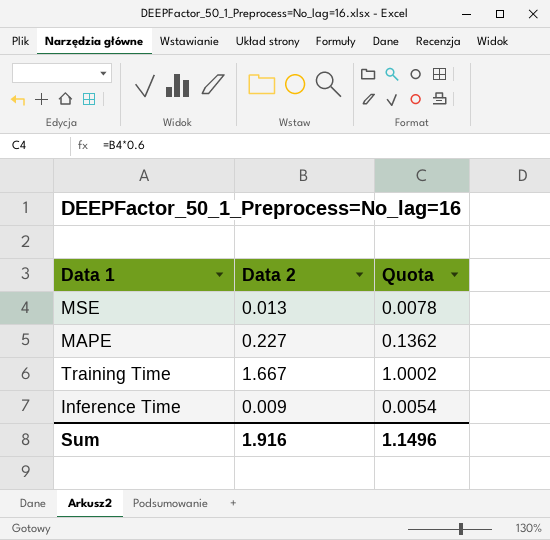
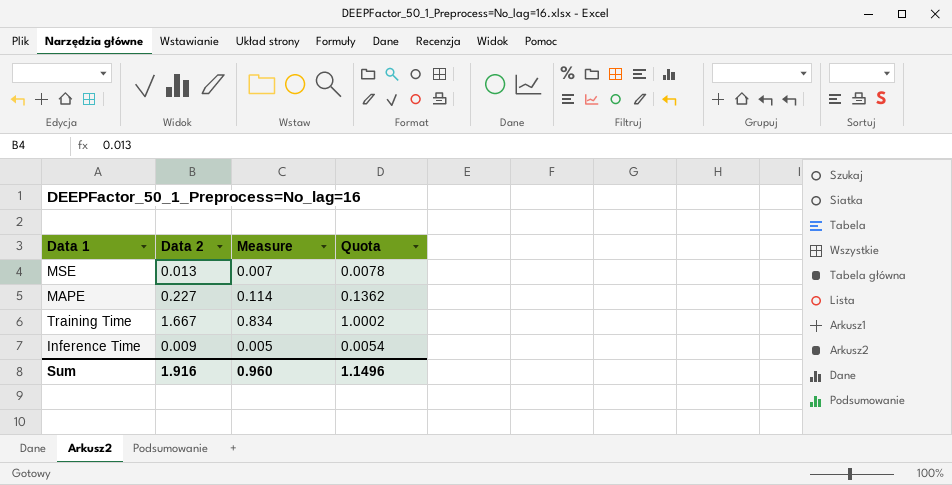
column Measure | formula: none -> [Data 2] * 0.5

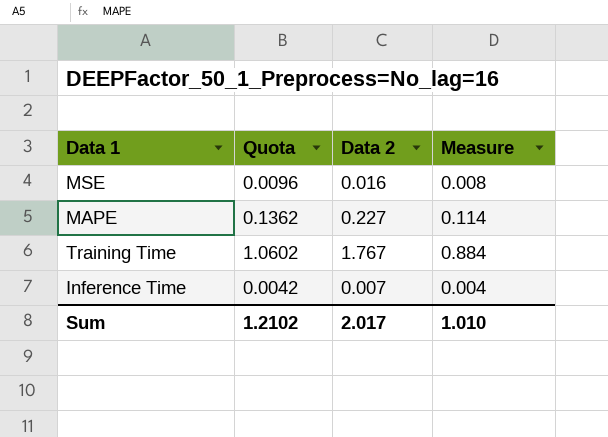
column Quota | position: 4 -> 2
MSE | Quota: 0.0078 -> 0.0096
MSE | Data 2: 0.013 -> 0.016
MSE | Measure: 0.007 -> 0.008
Training Time | Quota: 1.0002 -> 1.0602
Training Time | Data 2: 1.667 -> 1.767
Training Time | Measure: 0.834 -> 0.884
Inference Time | Quota: 0.0054 -> 0.0042
Inference Time | Data 2: 0.009 -> 0.007
Inference Time | Measure: 0.005 -> 0.004
Sum | Quota: 1.1496 -> 1.2102
Sum | Data 2: 1.916 -> 2.017
Sum | Measure: 0.960 -> 1.010

